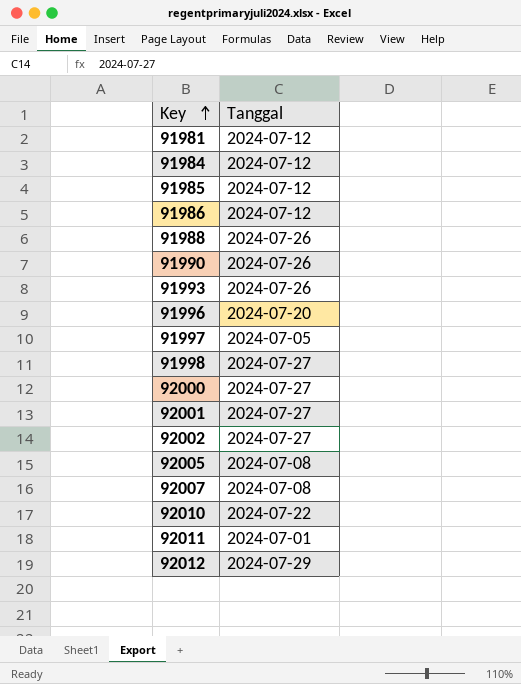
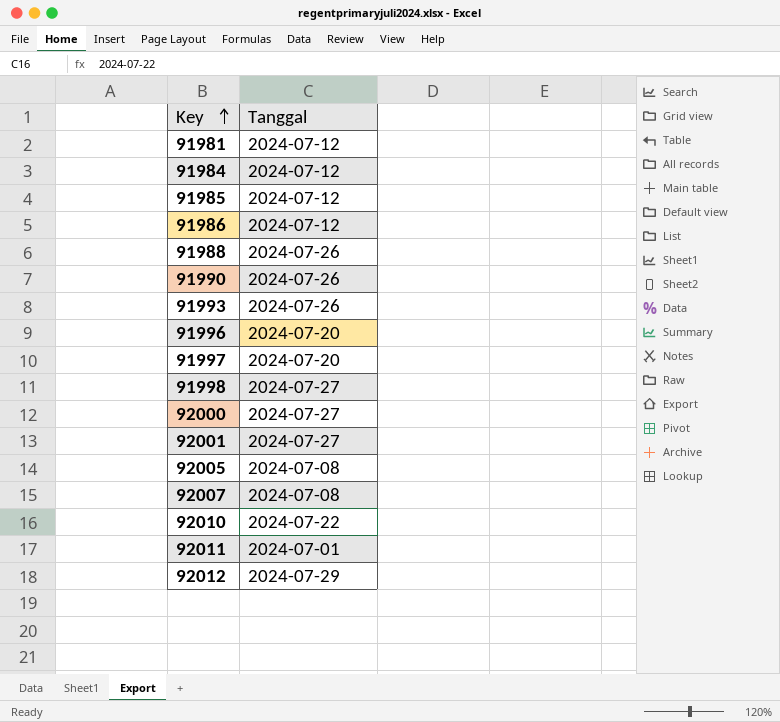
row 92002: 2024-07-27 -> none
91997 | Tanggal: 2024-07-05 -> 2024-07-20

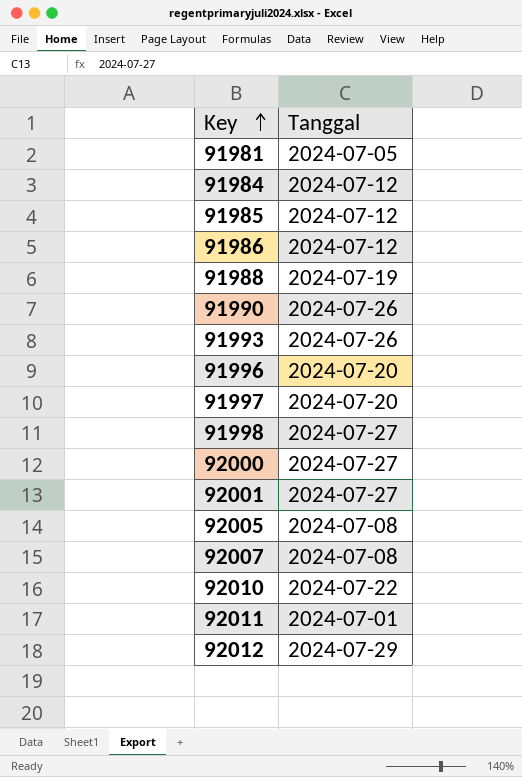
91981 | Tanggal: 2024-07-12 -> 2024-07-05
91988 | Tanggal: 2024-07-26 -> 2024-07-19

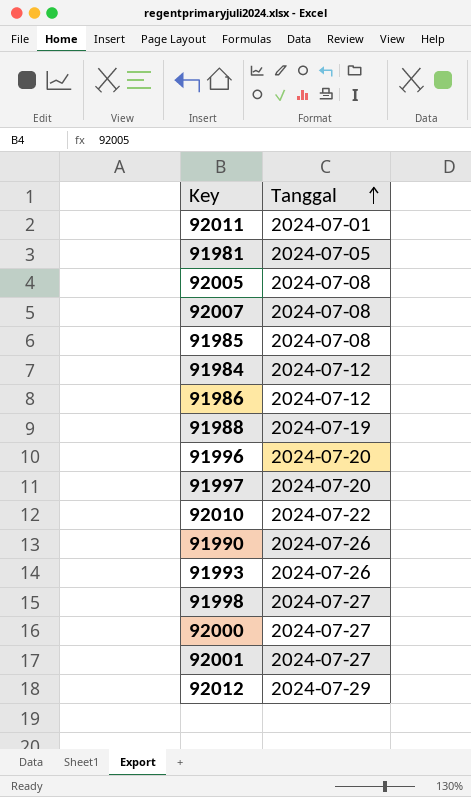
row order: Key ascending -> Tanggal ascending
91985 | Tanggal: 2024-07-12 -> 2024-07-08

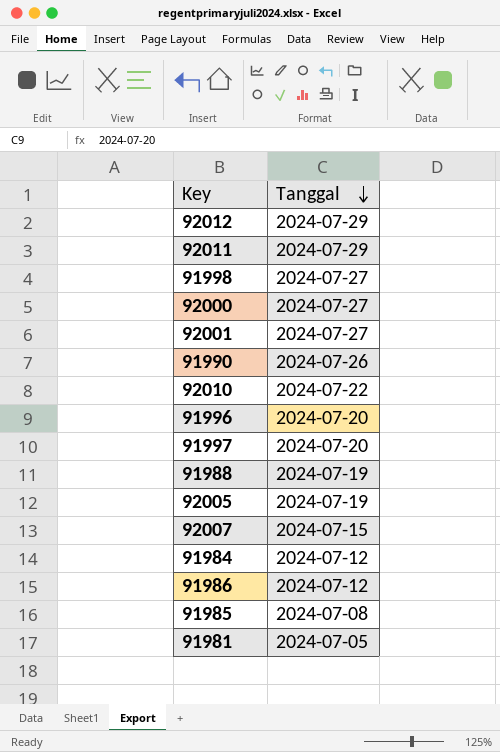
row order: Tanggal ascending -> Tanggal descending
row 91993: 2024-07-26 -> none
92011 | Tanggal: 2024-07-01 -> 2024-07-29
92005 | Tanggal: 2024-07-08 -> 2024-07-19
92007 | Tanggal: 2024-07-08 -> 2024-07-15

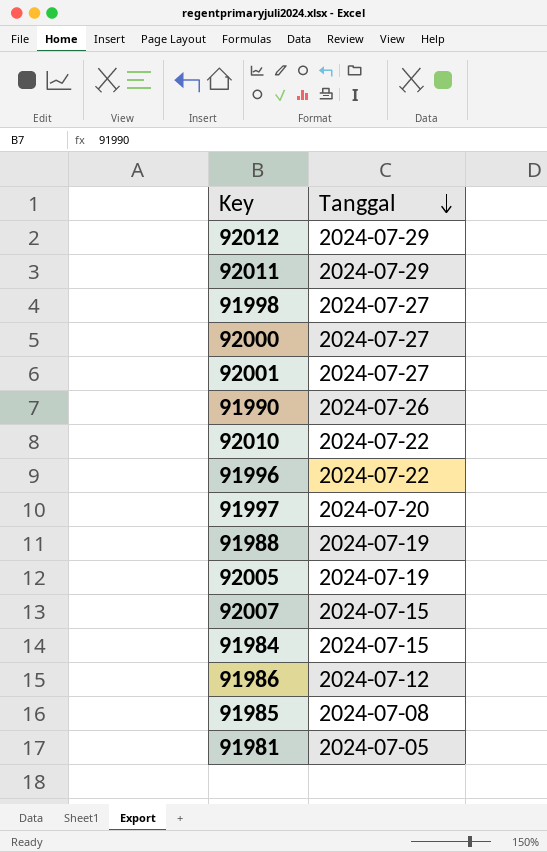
91996 | Tanggal: 2024-07-20 -> 2024-07-22
91984 | Tanggal: 2024-07-12 -> 2024-07-15

